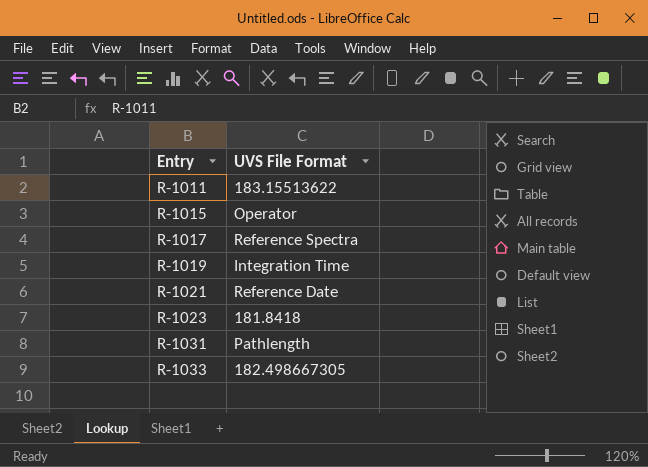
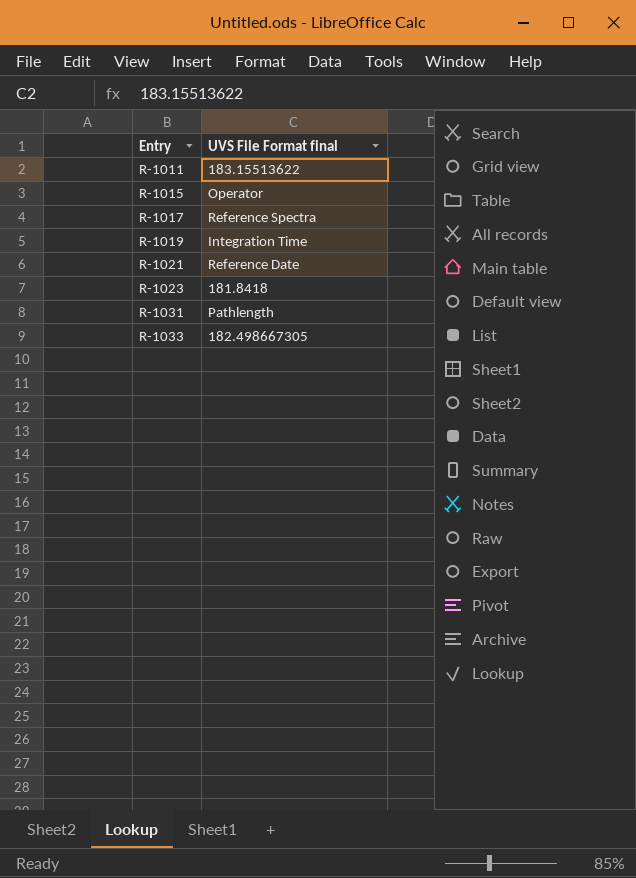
column name: UVS File Format -> UVS File Format final

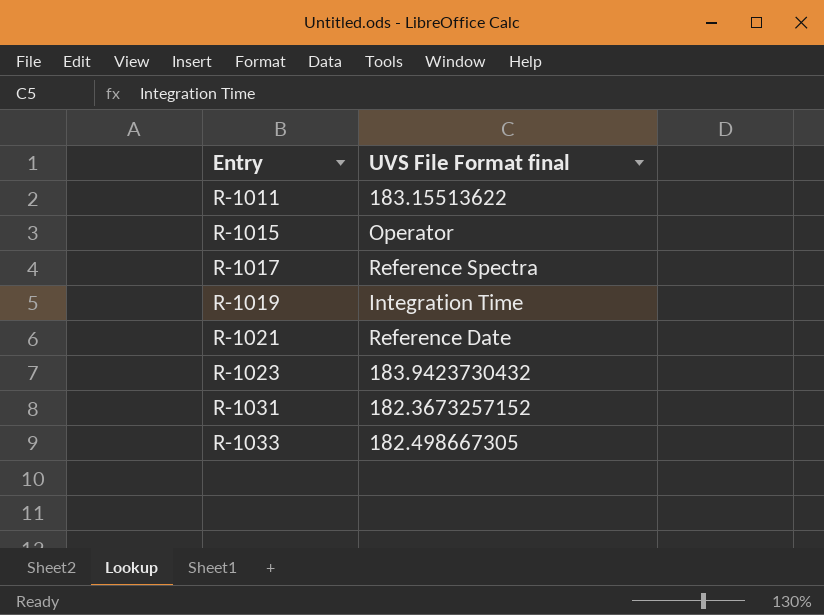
R-1023 | UVS File Format final: 181.8418 -> 183.9423730432
R-1031 | UVS File Format final: Pathlength -> 182.3673257152

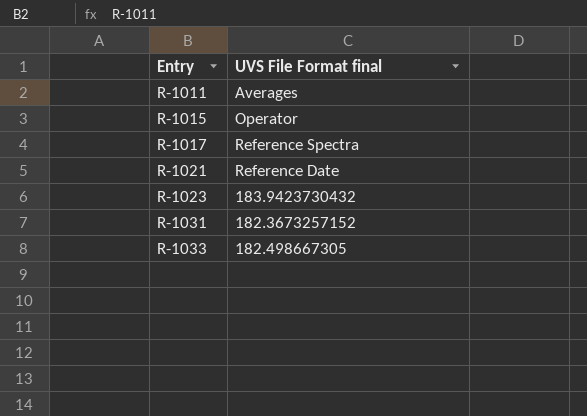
row R-1019: Integration Time -> none
R-1011 | UVS File Format final: 183.15513622 -> Averages

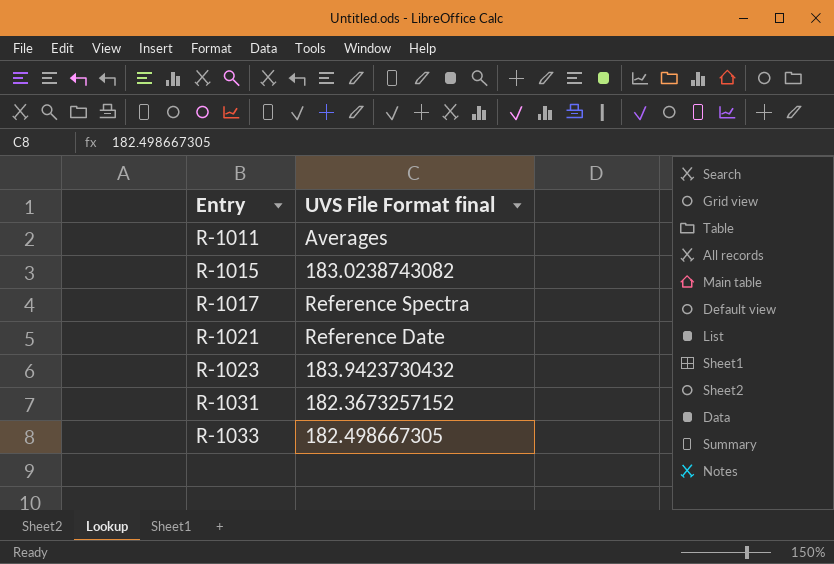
R-1015 | UVS File Format final: Operator -> 183.0238743082

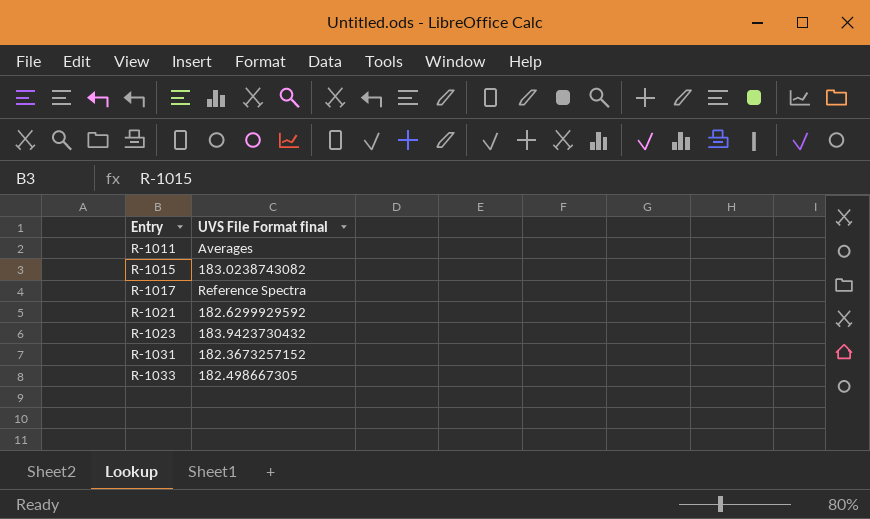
R-1021 | UVS File Format final: Reference Date -> 182.6299929592

